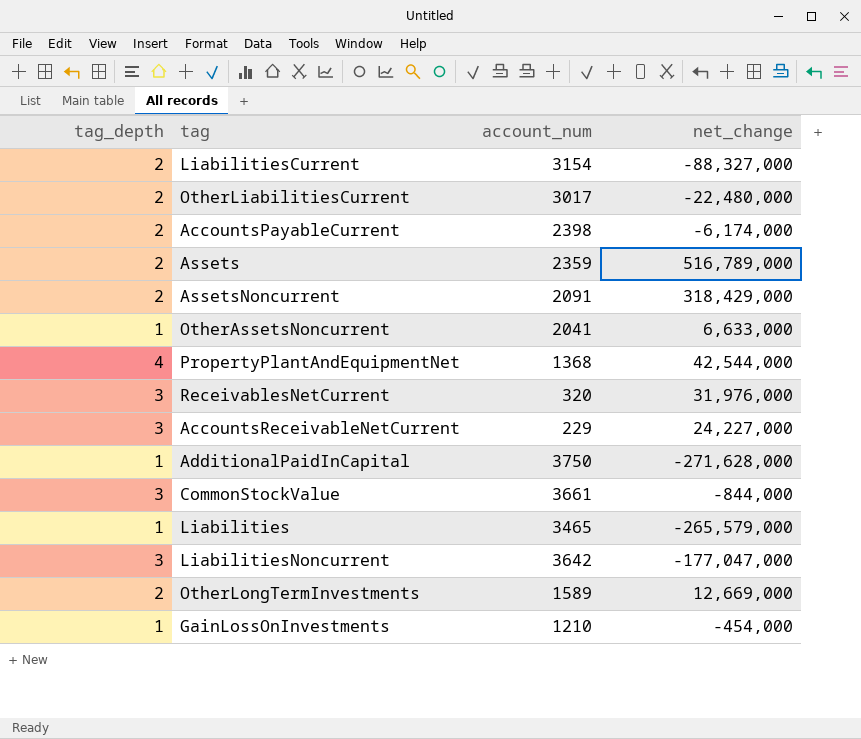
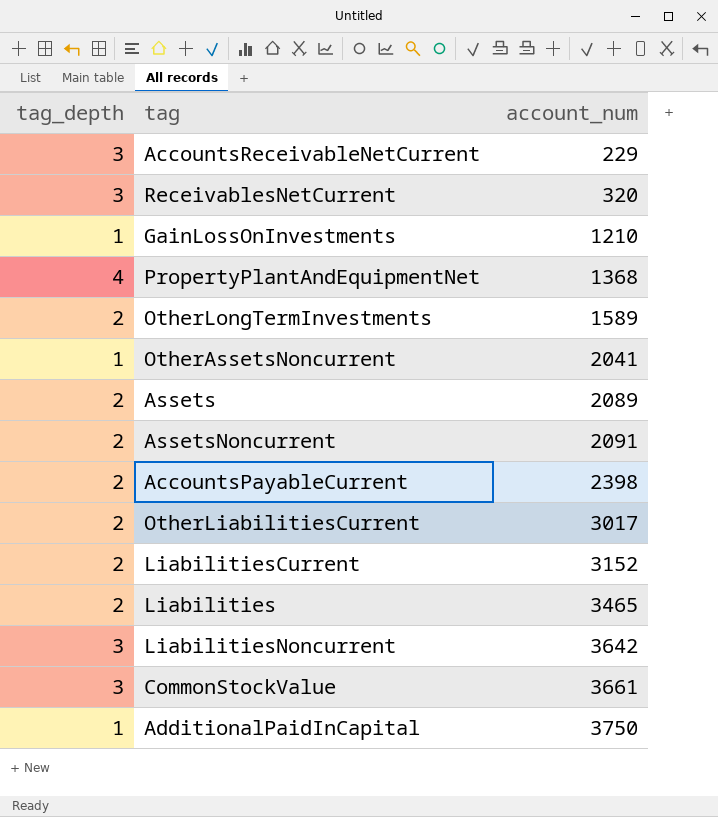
row order: none -> account_num ascending
column net_change | position: 4 -> none
Assets | account_num: 2359 -> 2089
LiabilitiesCurrent | account_num: 3154 -> 3152
Liabilities | tag_depth: 1 -> 2

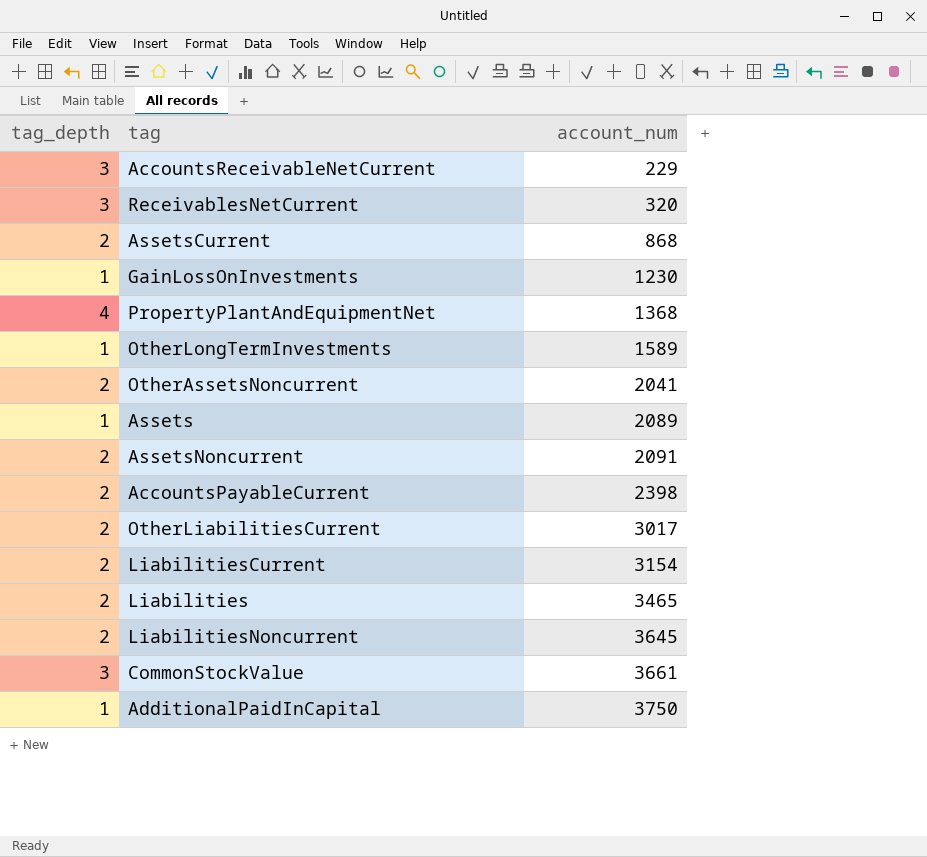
row AssetsCurrent: none -> 2 | 868
GainLossOnInvestments | account_num: 1210 -> 1230
OtherLongTermInvestments | tag_depth: 2 -> 1
OtherAssetsNoncurrent | tag_depth: 1 -> 2
Assets | tag_depth: 2 -> 1
LiabilitiesCurrent | account_num: 3152 -> 3154
LiabilitiesNoncurrent | tag_depth: 3 -> 2
LiabilitiesNoncurrent | account_num: 3642 -> 3645

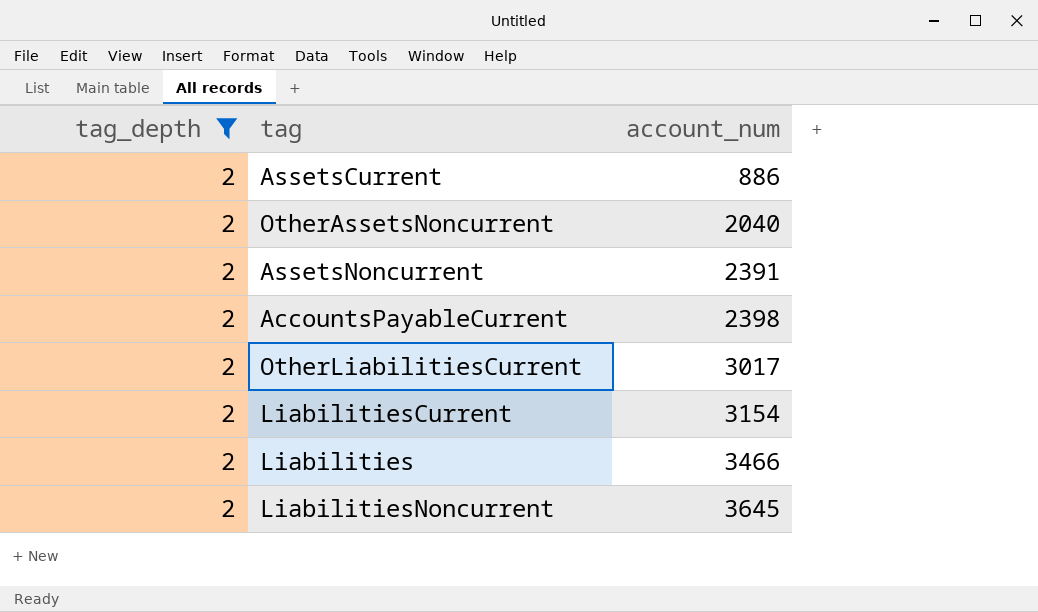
filter: none -> tag_depth = 2
AssetsCurrent | account_num: 868 -> 886
OtherAssetsNoncurrent | account_num: 2041 -> 2040
AssetsNoncurrent | account_num: 2091 -> 2391
Liabilities | account_num: 3465 -> 3466

